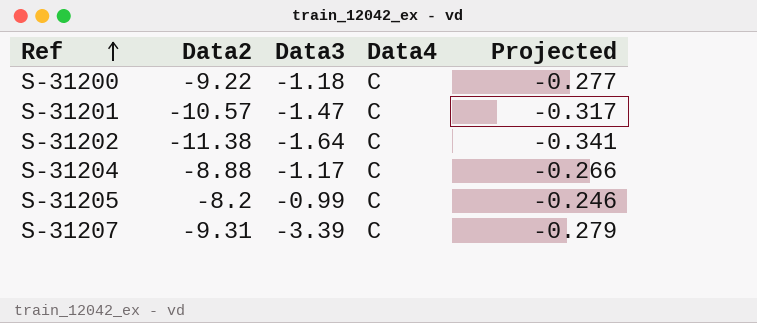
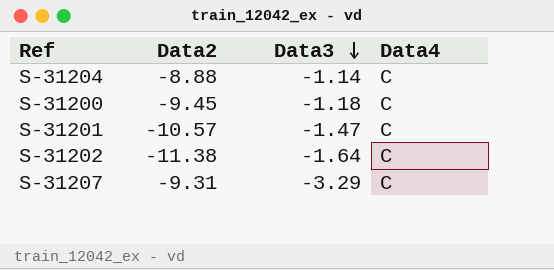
row order: Ref ascending -> Data3 descending
column Projected | formula: [Data2] * 0.03 -> none
row S-31205: -8.2 | -0.99 | C | -0.246 -> none
S-31204 | Data3: -1.17 -> -1.14
S-31200 | Data2: -9.22 -> -9.45
S-31207 | Data3: -3.39 -> -3.29

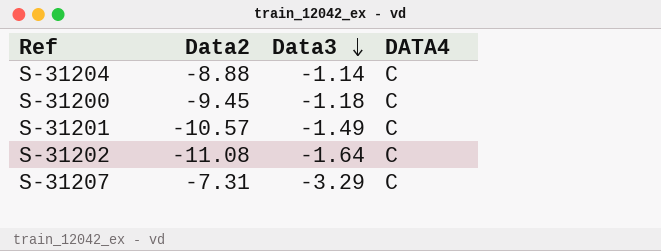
column name: Data4 -> DATA4
S-31201 | Data3: -1.47 -> -1.49
S-31202 | Data2: -11.38 -> -11.08
S-31207 | Data2: -9.31 -> -7.31

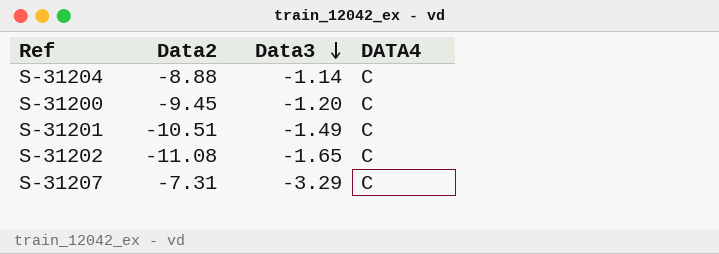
S-31200 | Data3: -1.18 -> -1.20
S-31201 | Data2: -10.57 -> -10.51
S-31202 | Data3: -1.64 -> -1.65

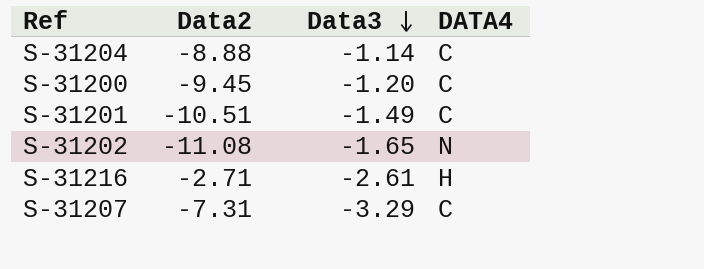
S-31202 | DATA4: C -> N
row S-31216: none -> -2.71 | -2.61 | H

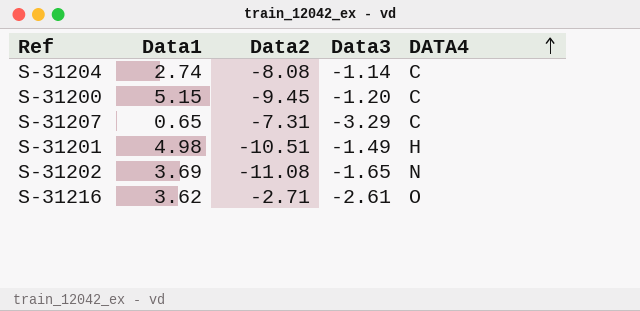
row order: Data3 descending -> DATA4 ascending
column Data1 | position: none -> 2
S-31204 | Data2: -8.88 -> -8.08
S-31201 | DATA4: C -> H
S-31216 | DATA4: H -> O

